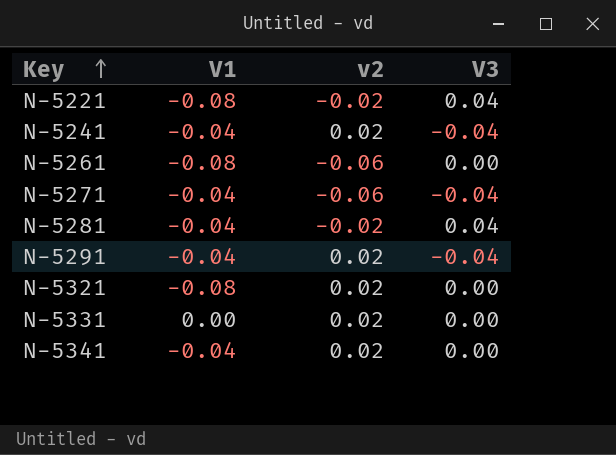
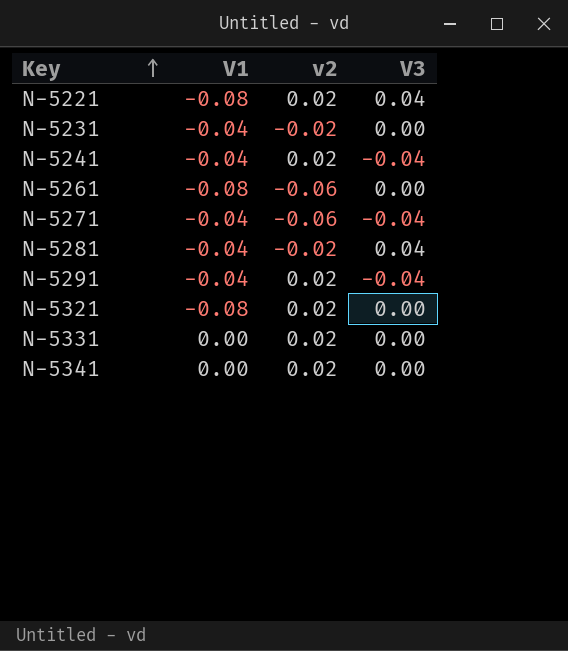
N-5221 | v2: -0.02 -> 0.02
row N-5231: none -> -0.04 | -0.02 | 0.00
N-5341 | V1: -0.04 -> 0.00

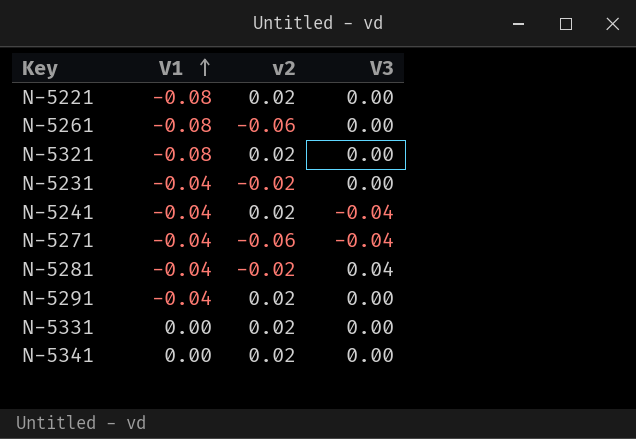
row order: Key ascending -> V1 ascending
N-5221 | V3: 0.04 -> 0.00
N-5291 | V3: -0.04 -> 0.00

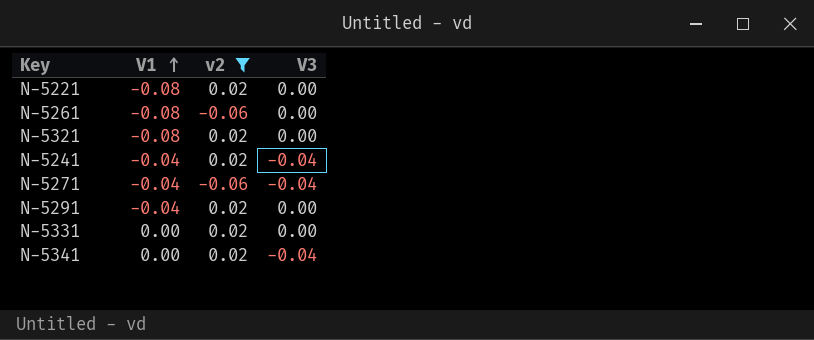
filter: none -> v2 != -0.02
N-5341 | V3: 0.00 -> -0.04

